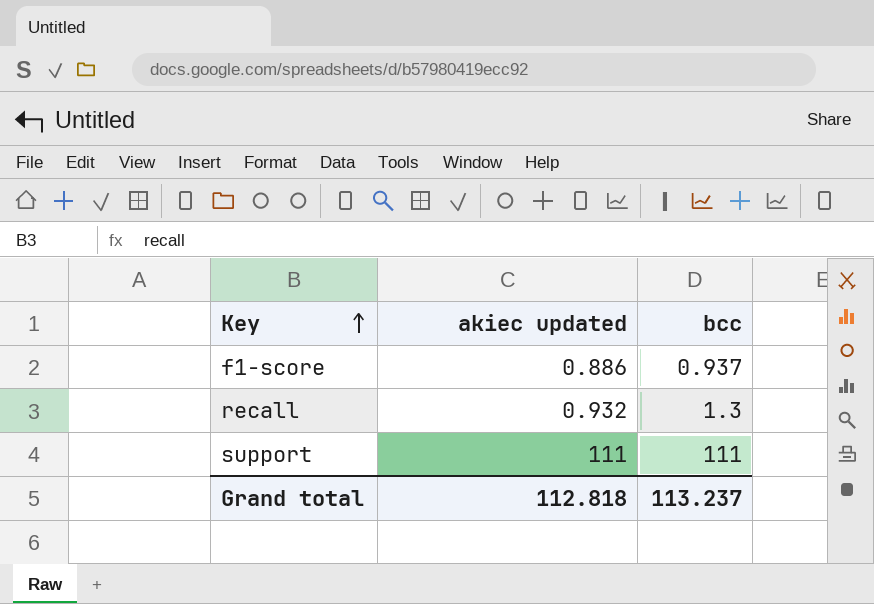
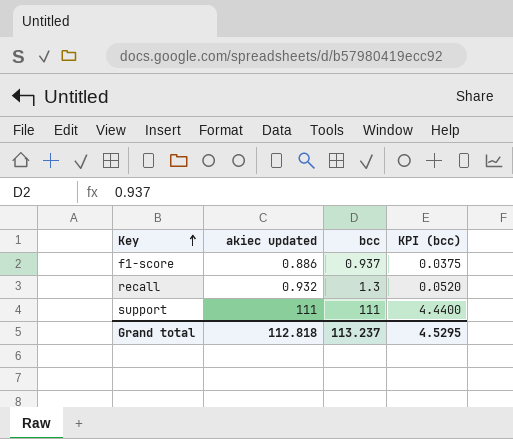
column KPI (bcc) | formula: none -> [bcc] * 0.04

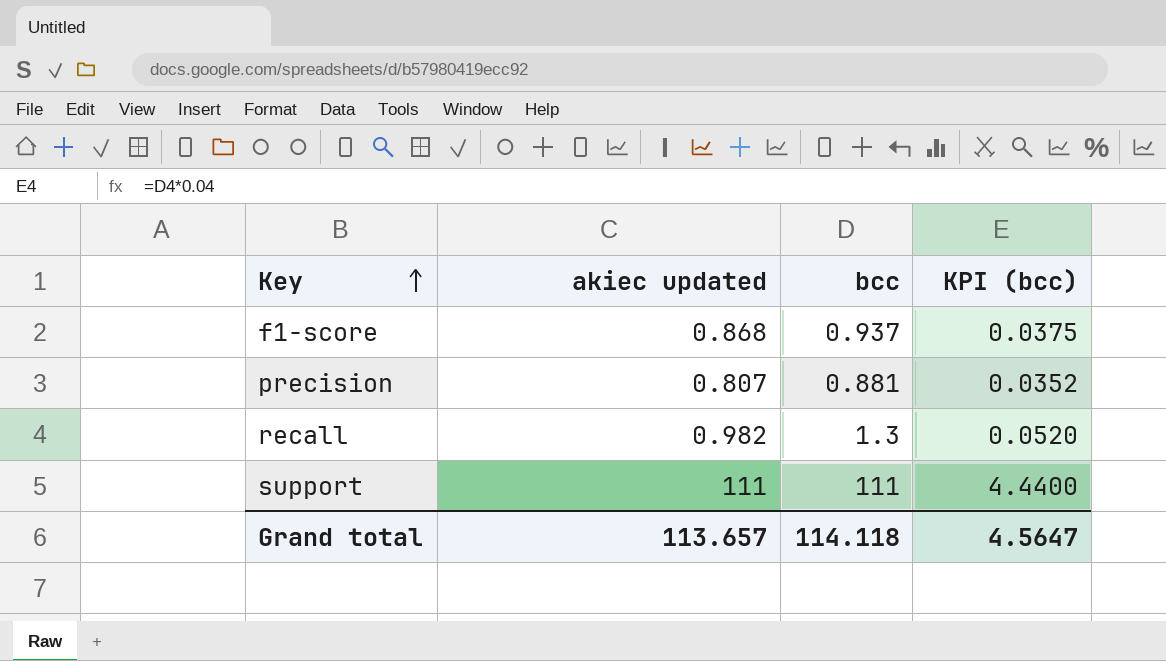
f1-score | akiec updated: 0.886 -> 0.868
row precision: none -> 0.807 | 0.881 | 0.0352
recall | akiec updated: 0.932 -> 0.982
Grand total | akiec updated: 112.818 -> 113.657
Grand total | bcc: 113.237 -> 114.118
Grand total | KPI (bcc): 4.5295 -> 4.5647

